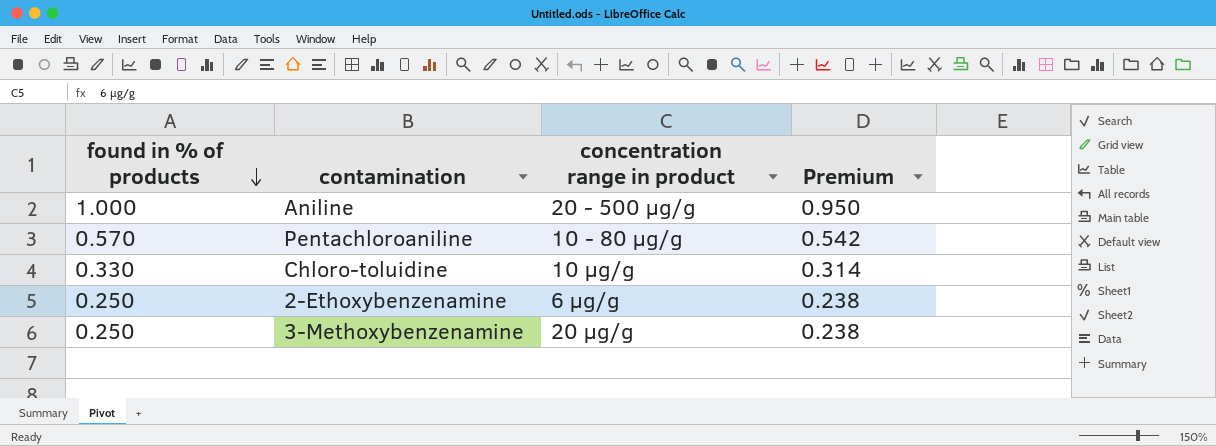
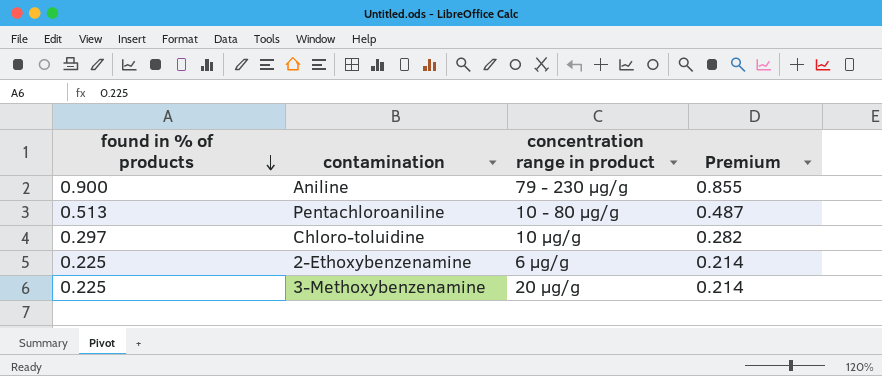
Aniline | found in % of products: 1.000 -> 0.900
Aniline | concentration range in product: 20 - 500 µg/g -> 79 - 230 µg/g
Aniline | Premium: 0.950 -> 0.855
Pentachloroaniline | found in % of products: 0.570 -> 0.513
Pentachloroaniline | Premium: 0.542 -> 0.487
Chloro-toluidine | found in % of products: 0.330 -> 0.297
Chloro-toluidine | Premium: 0.314 -> 0.282
2-Ethoxybenzenamine | found in % of products: 0.250 -> 0.225
2-Ethoxybenzenamine | Premium: 0.238 -> 0.214
3-Methoxybenzenamine | found in % of products: 0.250 -> 0.225
3-Methoxybenzenamine | Premium: 0.238 -> 0.214

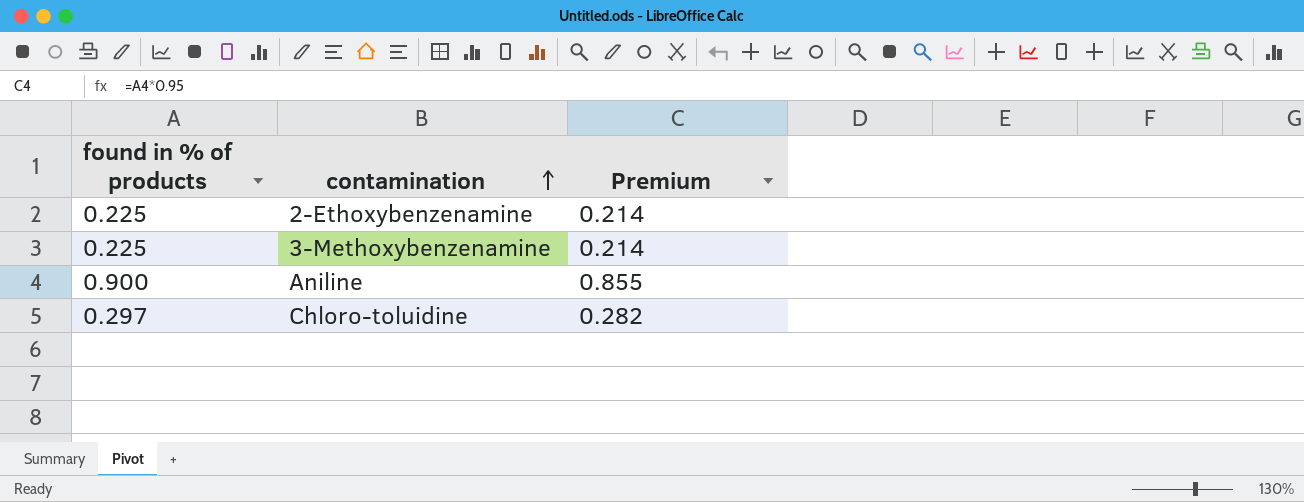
row order: found in % of products descending -> contamination ascending
column concentration range in product | position: 3 -> none
row Pentachloroaniline: 0.513 | 10 - 80 µg/g | 0.487 -> none

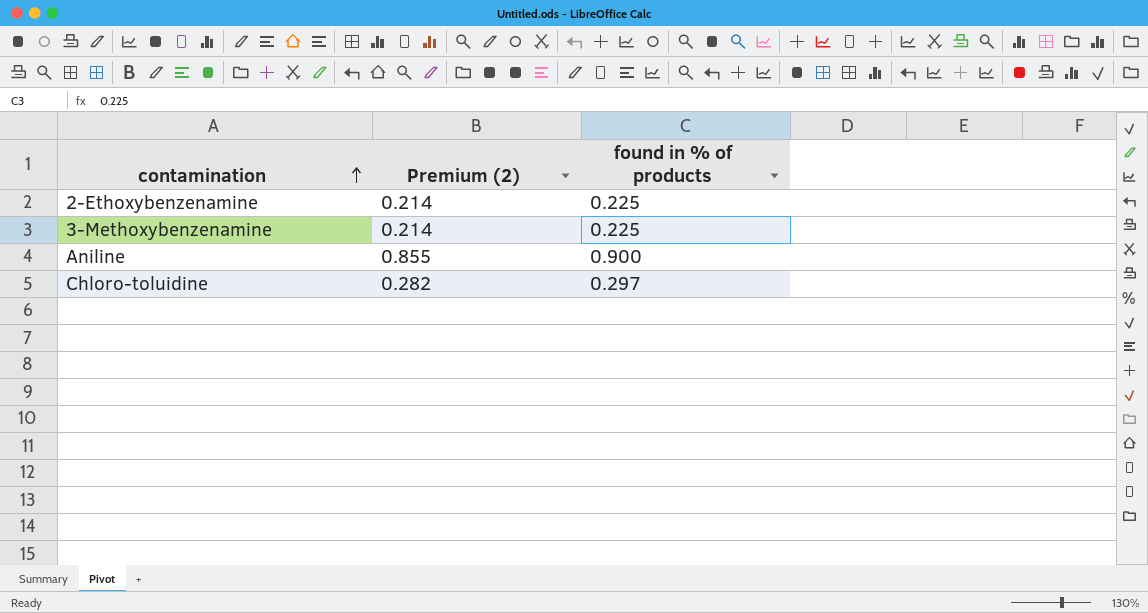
column name: Premium -> Premium (2)
column found in % of products | position: 1 -> 3

